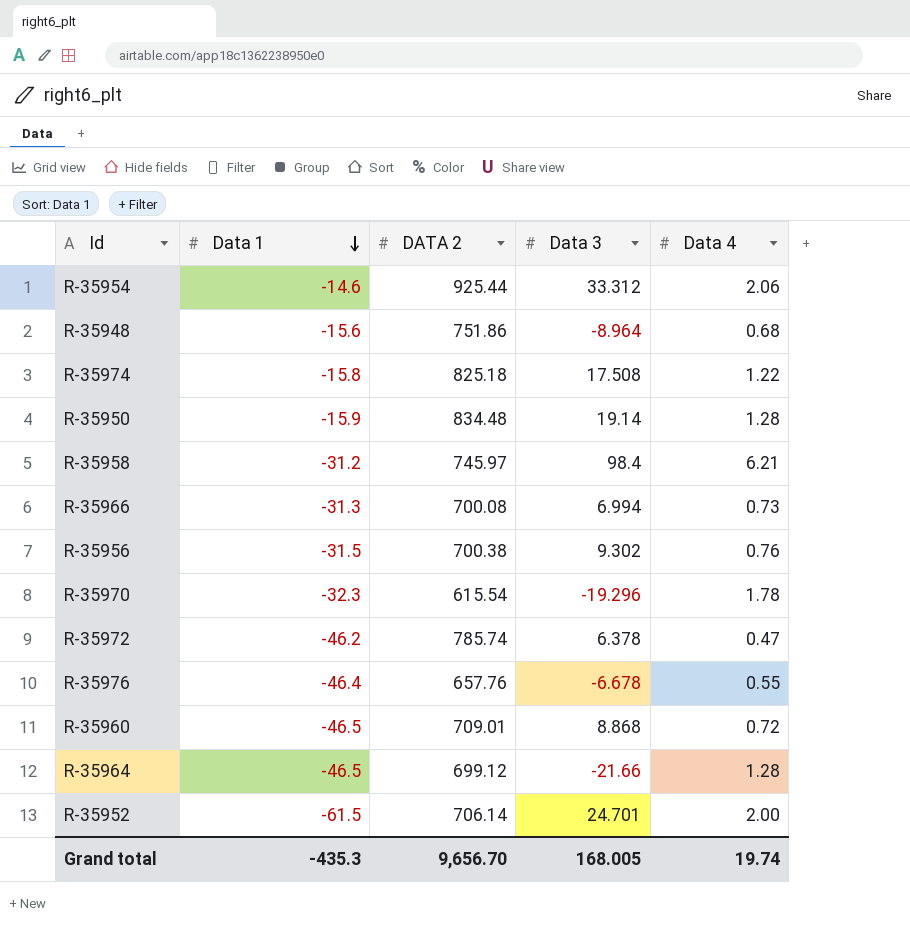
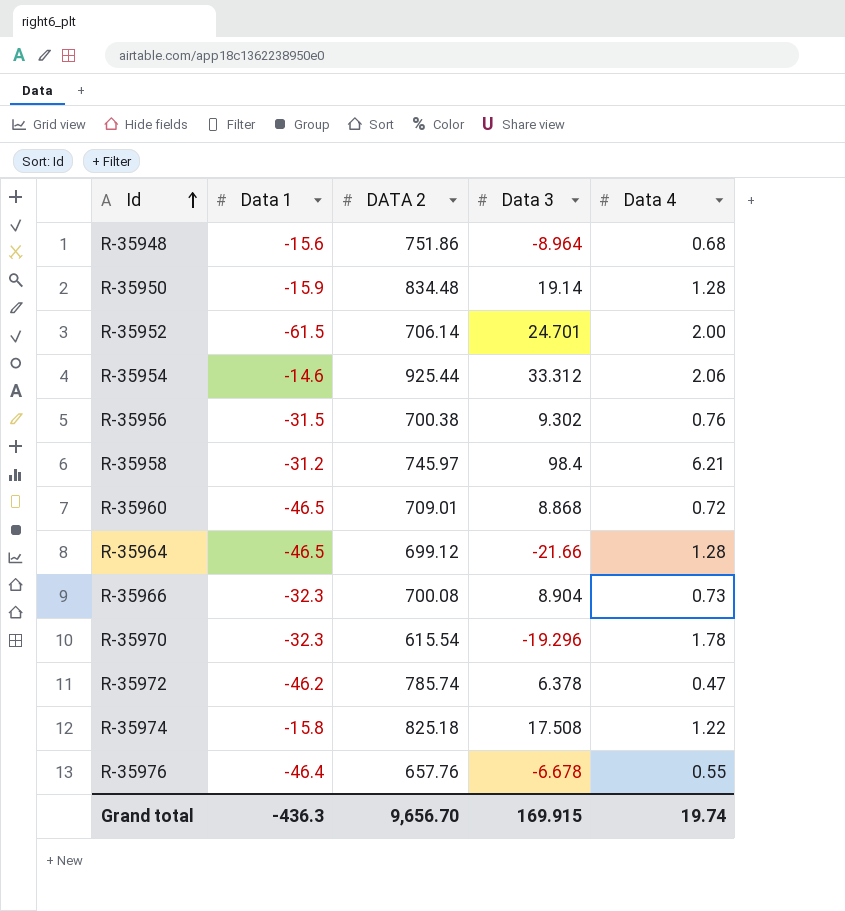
row order: Data 1 descending -> Id ascending
R-35966 | Data 1: -31.3 -> -32.3
R-35966 | Data 3: 6.994 -> 8.904
Grand total | Data 1: -435.3 -> -436.3
Grand total | Data 3: 168.005 -> 169.915

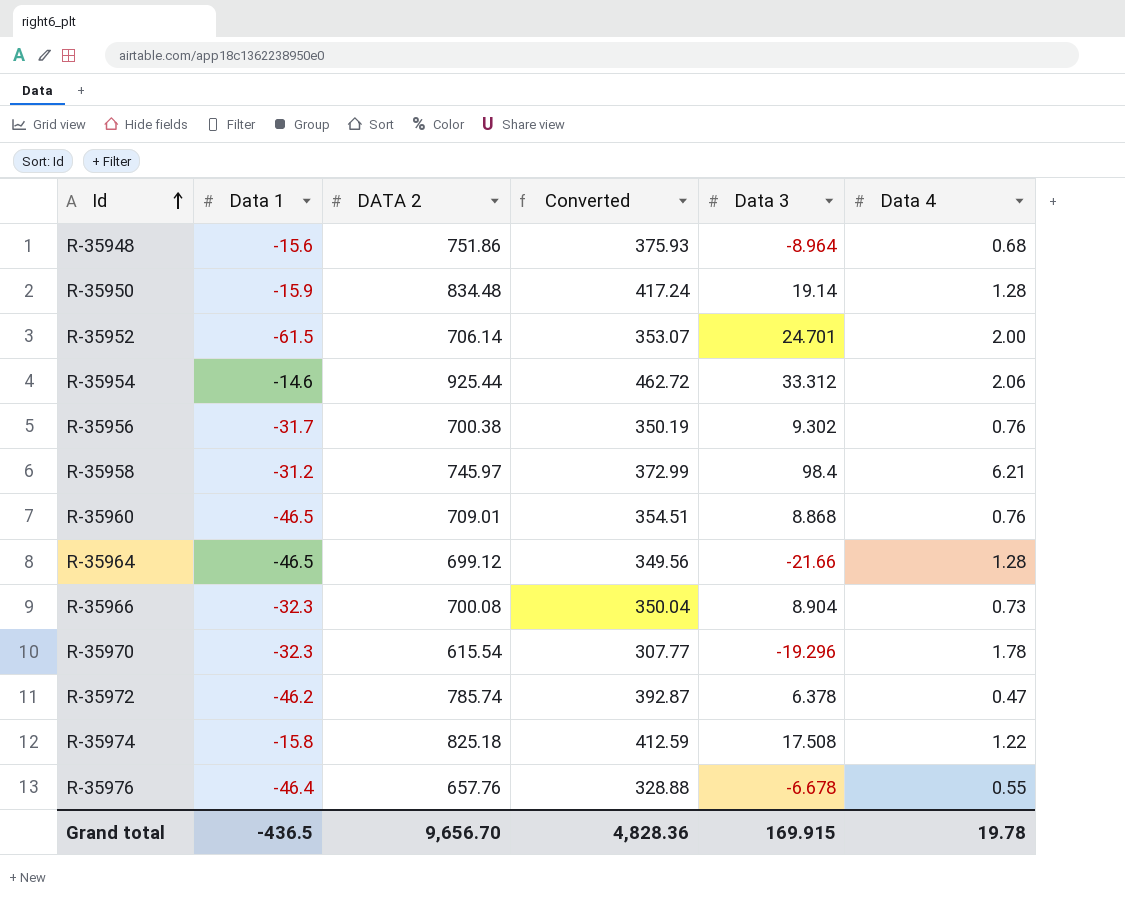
column Converted | formula: none -> [DATA 2] * 0.5
R-35956 | Data 1: -31.5 -> -31.7
R-35960 | Data 4: 0.72 -> 0.76
Grand total | Data 1: -436.3 -> -436.5
Grand total | Data 4: 19.74 -> 19.78

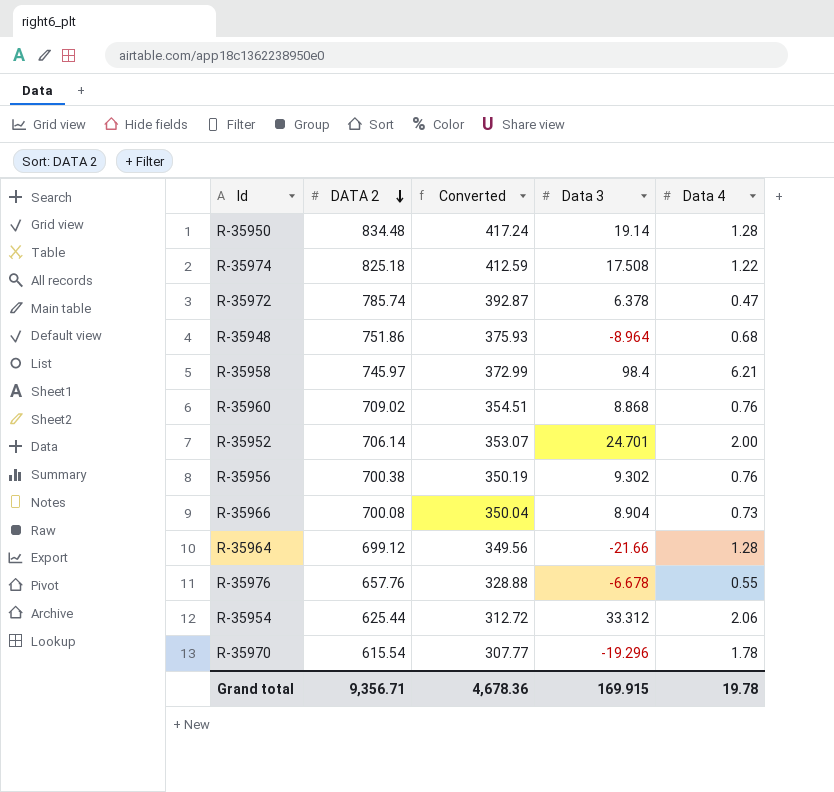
row order: Id ascending -> DATA 2 descending
column Data 1 | position: 2 -> none
R-35960 | DATA 2: 709.01 -> 709.02
R-35954 | DATA 2: 925.44 -> 625.44
R-35954 | Converted: 462.72 -> 312.72
Grand total | DATA 2: 9,656.70 -> 9,356.71
Grand total | Converted: 4,828.36 -> 4,678.36

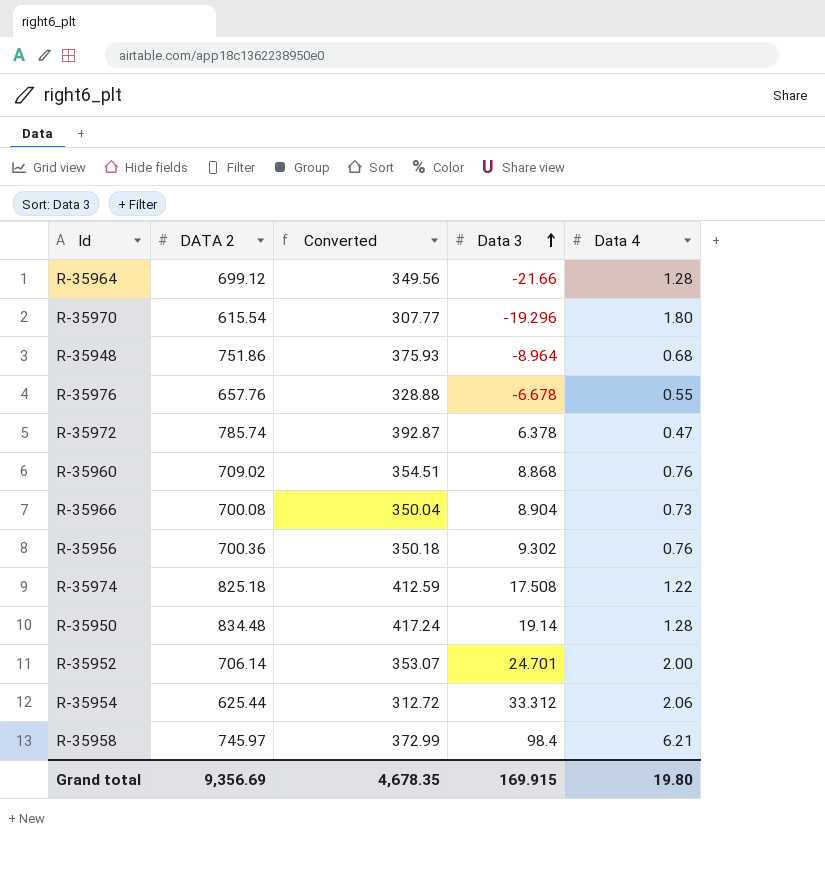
row order: DATA 2 descending -> Data 3 ascending
R-35970 | Data 4: 1.78 -> 1.80
R-35956 | DATA 2: 700.38 -> 700.36
R-35956 | Converted: 350.19 -> 350.18
Grand total | DATA 2: 9,356.71 -> 9,356.69
Grand total | Converted: 4,678.36 -> 4,678.35
Grand total | Data 4: 19.78 -> 19.80

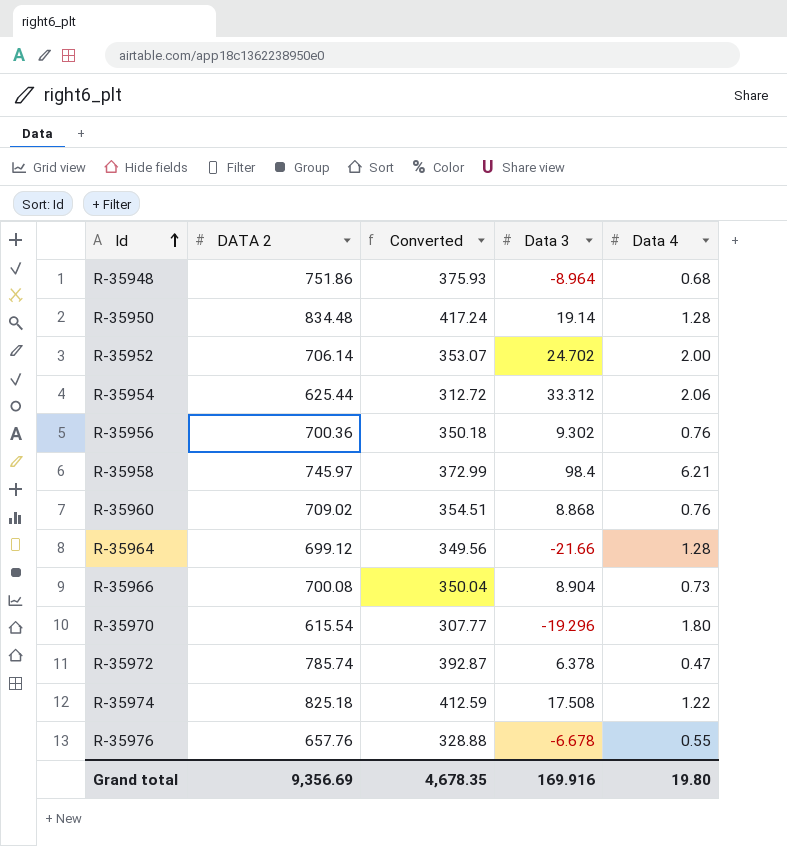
row order: Data 3 ascending -> Id ascending
R-35952 | Data 3: 24.701 -> 24.702
Grand total | Data 3: 169.915 -> 169.916

